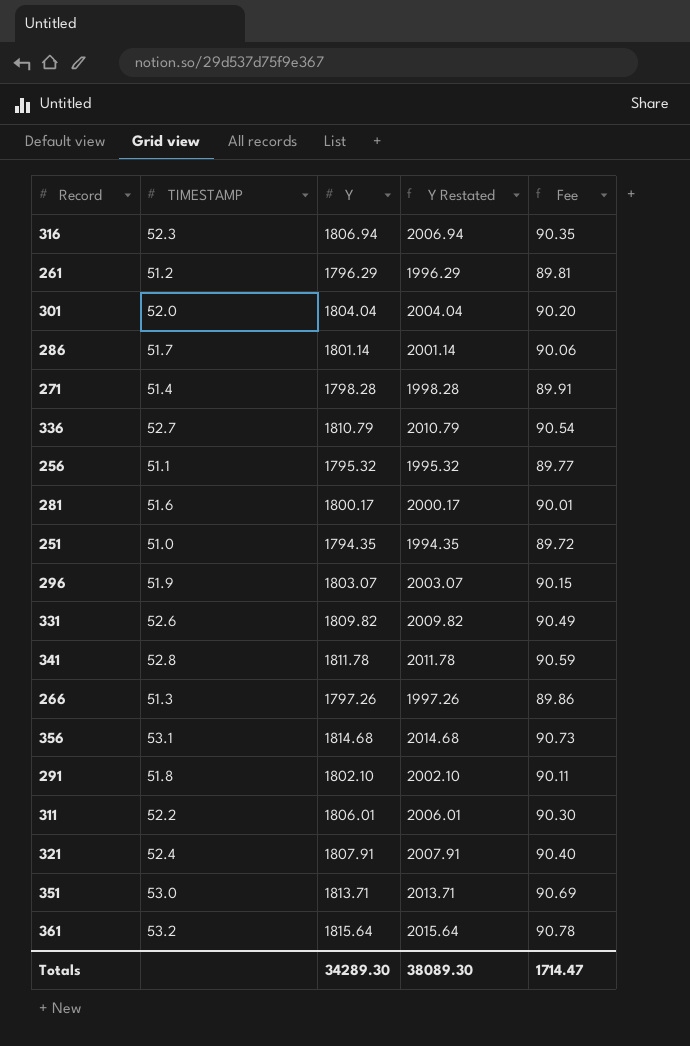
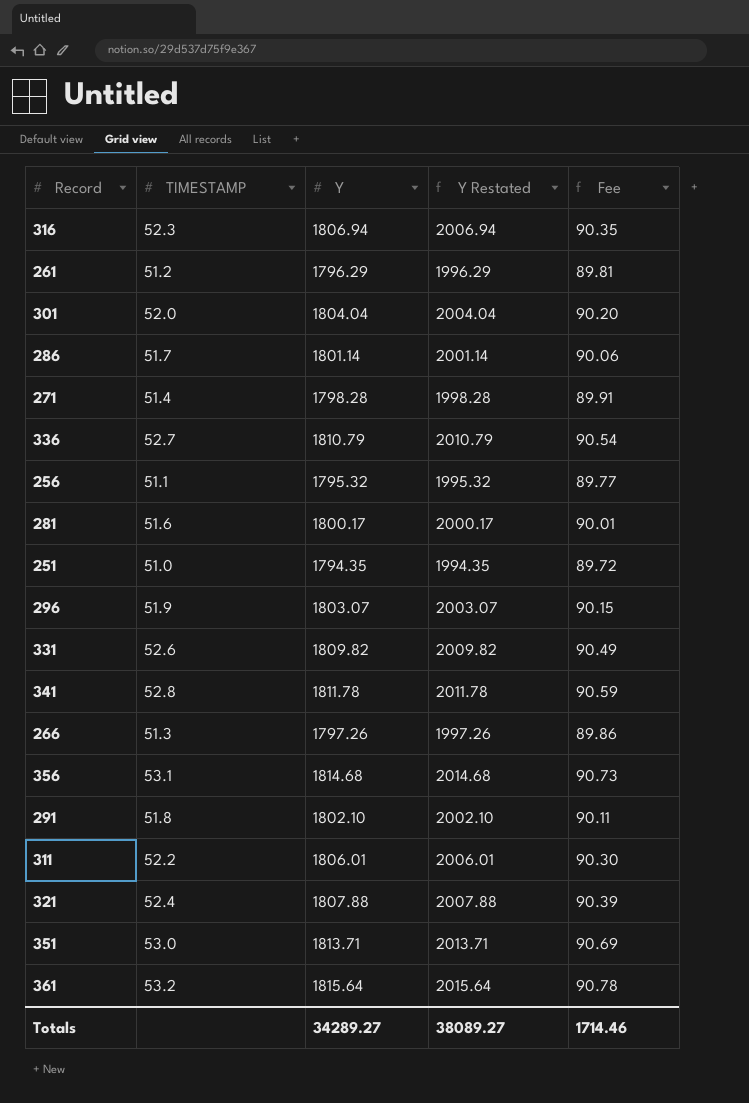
321 | Y: 1807.91 -> 1807.88
321 | Y Restated: 2007.91 -> 2007.88
321 | Fee: 90.40 -> 90.39
Totals | Y: 34289.30 -> 34289.27
Totals | Y Restated: 38089.30 -> 38089.27
Totals | Fee: 1714.47 -> 1714.46

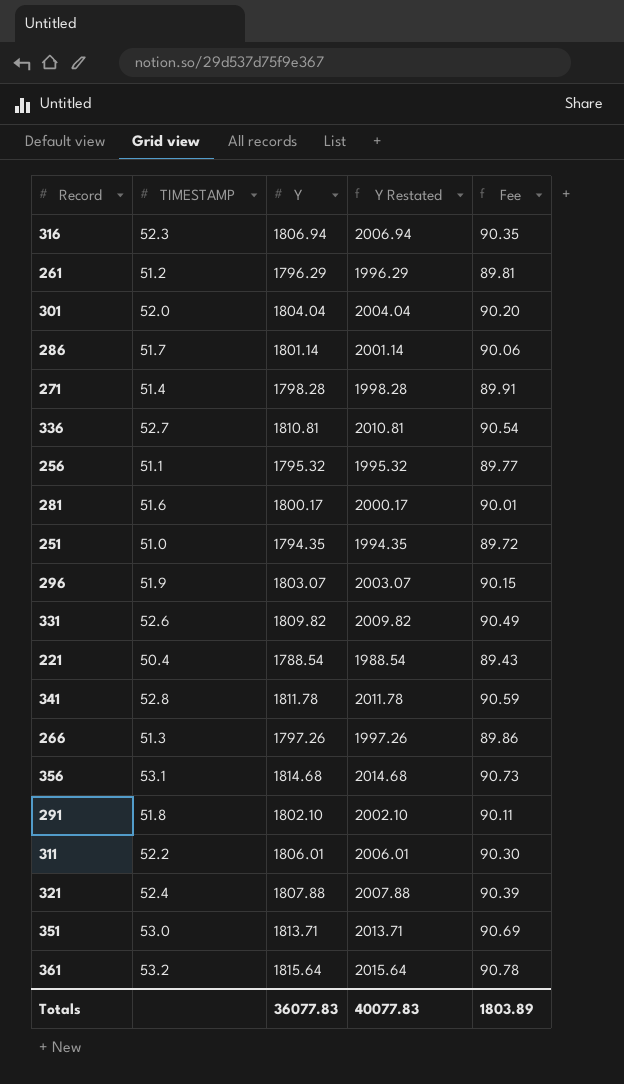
336 | Y: 1810.79 -> 1810.81
336 | Y Restated: 2010.79 -> 2010.81
row 221: none -> 50.4 | 1788.54 | 1988.54 | 89.43
Totals | Y: 34289.27 -> 36077.83
Totals | Y Restated: 38089.27 -> 40077.83
Totals | Fee: 1714.46 -> 1803.89

